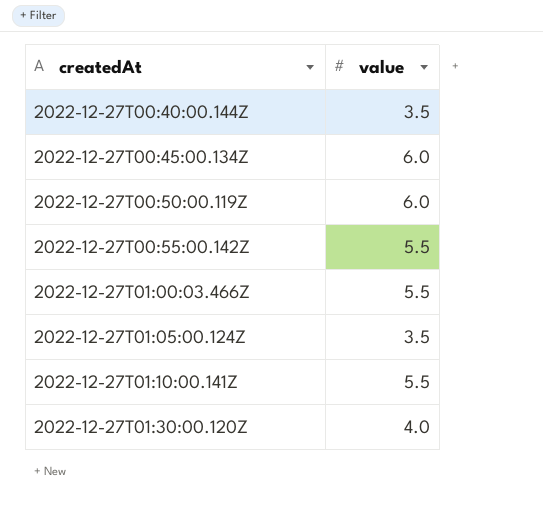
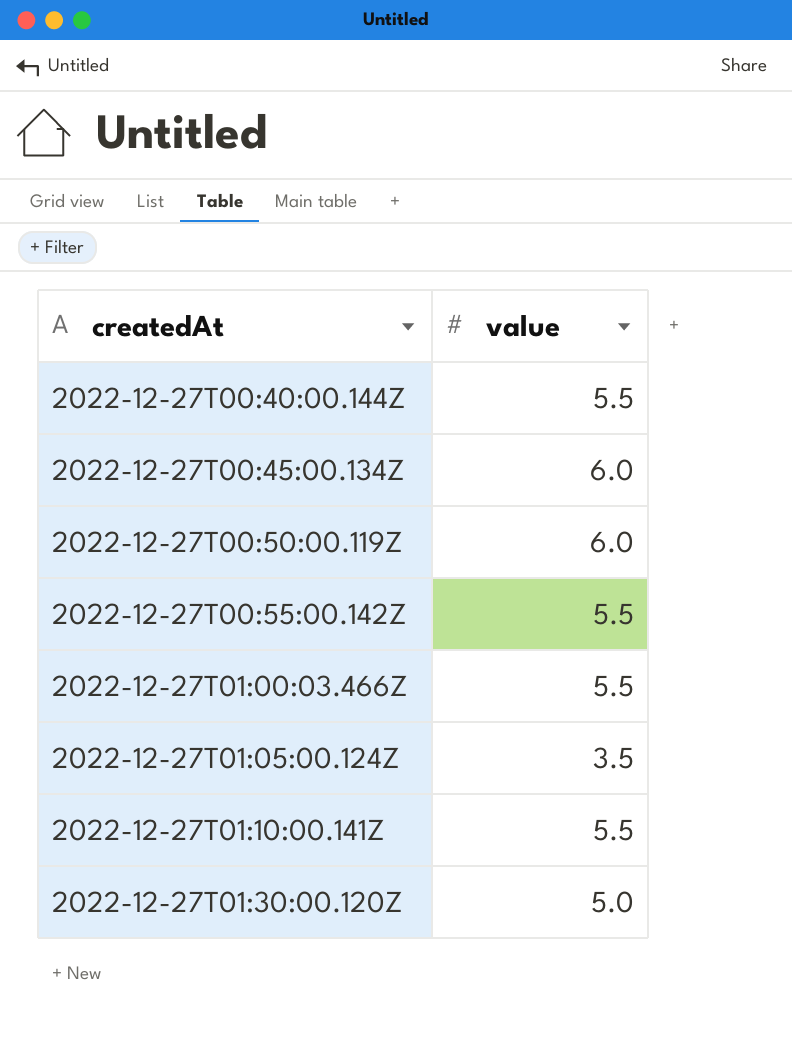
2022-12-27T00:40:00.144Z | value: 3.5 -> 5.5
2022-12-27T01:30:00.120Z | value: 4.0 -> 5.0

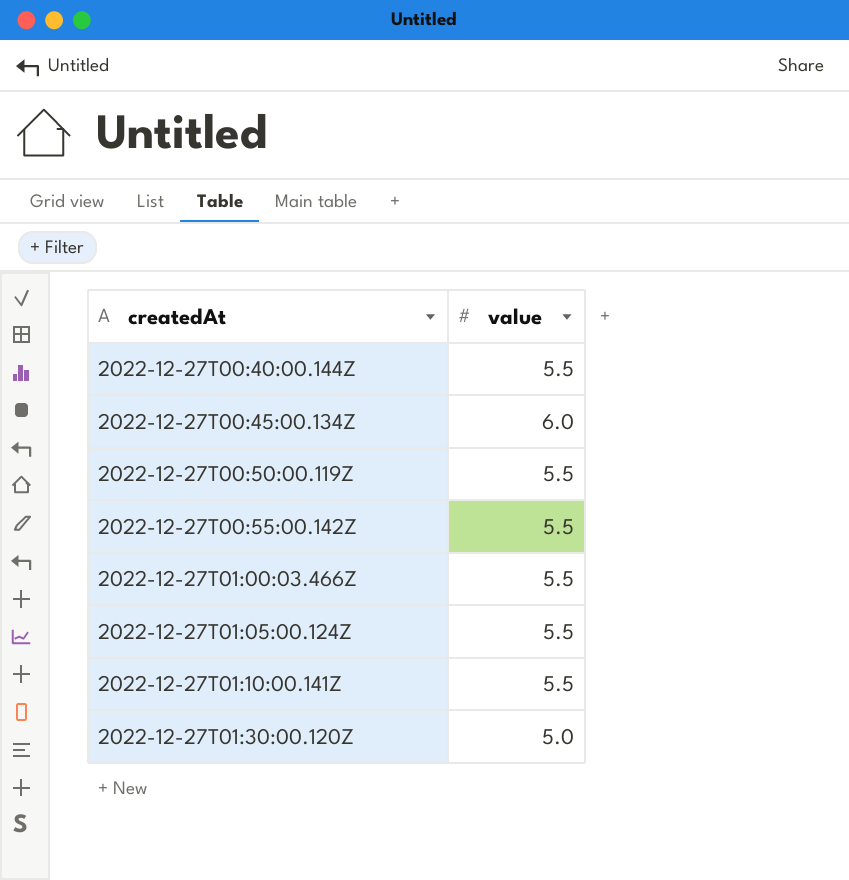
2022-12-27T00:50:00.119Z | value: 6.0 -> 5.5
2022-12-27T01:05:00.124Z | value: 3.5 -> 5.5

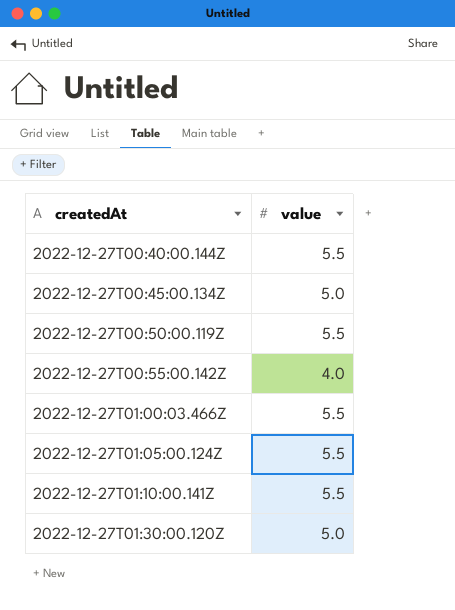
2022-12-27T00:45:00.134Z | value: 6.0 -> 5.0
2022-12-27T00:55:00.142Z | value: 5.5 -> 4.0

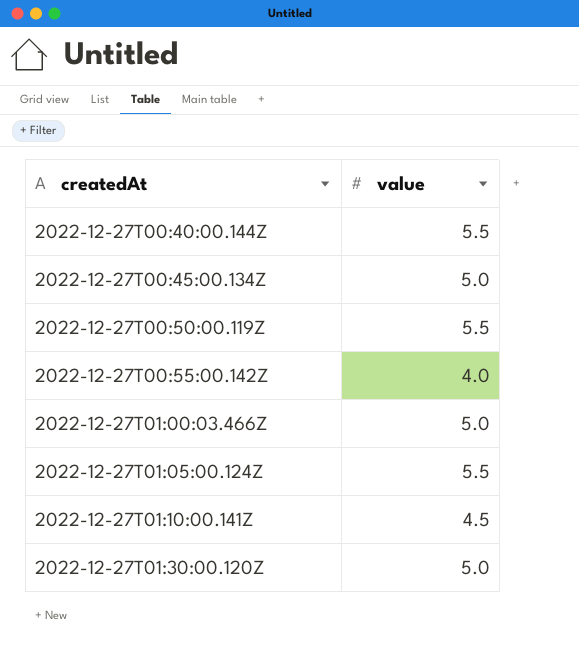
2022-12-27T01:00:03.466Z | value: 5.5 -> 5.0
2022-12-27T01:10:00.141Z | value: 5.5 -> 4.5

